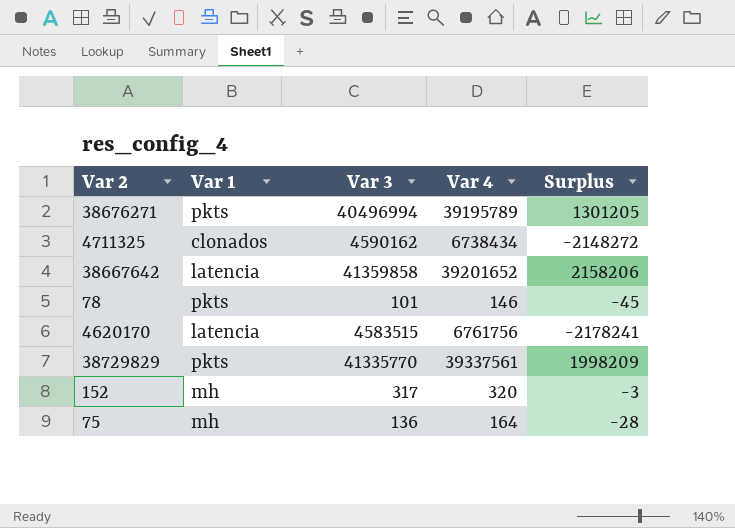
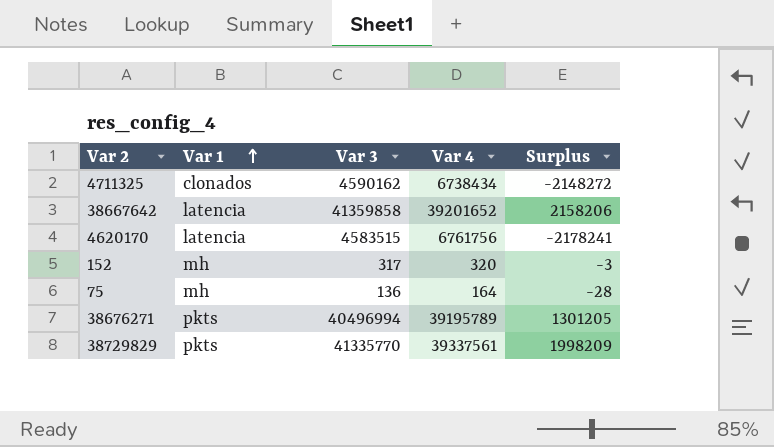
row order: none -> Var 1 ascending
row 78: pkts | 101 | 146 | -45 -> none

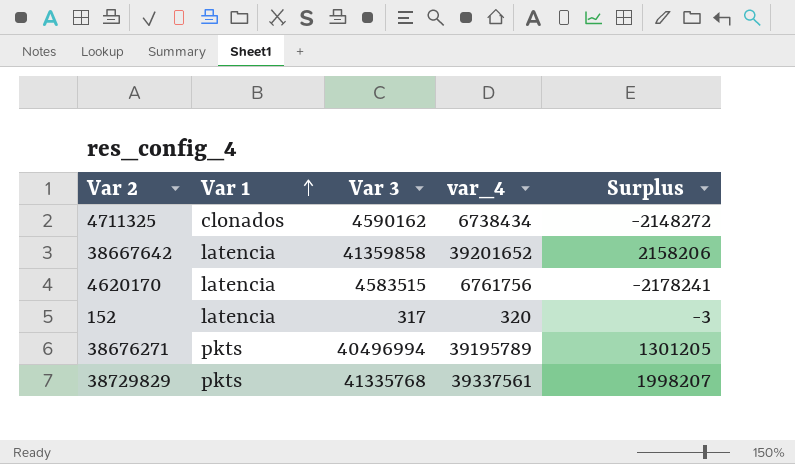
column name: Var 4 -> var_4
row 75: mh | 136 | 164 | -28 -> none
152 | Var 1: mh -> latencia
38729829 | Var 3: 41335770 -> 41335768
38729829 | Surplus: 1998209 -> 1998207

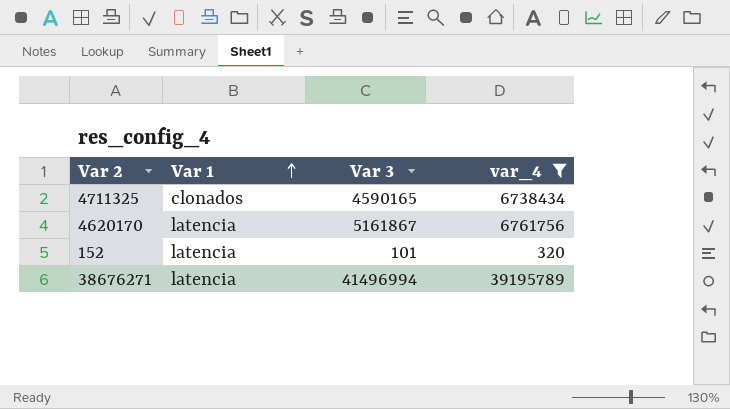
filter: none -> var_4 <= 39195789
column Surplus | formula: [Var 3] - [var_4] -> none
4711325 | Var 3: 4590162 -> 4590165
4620170 | Var 3: 4583515 -> 5161867
152 | Var 3: 317 -> 101
38676271 | Var 1: pkts -> latencia
38676271 | Var 3: 40496994 -> 41496994

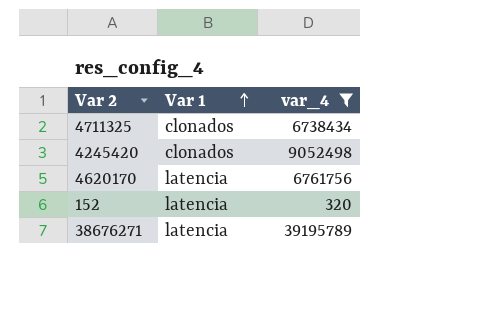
column Var 3 | position: 3 -> none
row 4245420: none -> clonados | 9052498

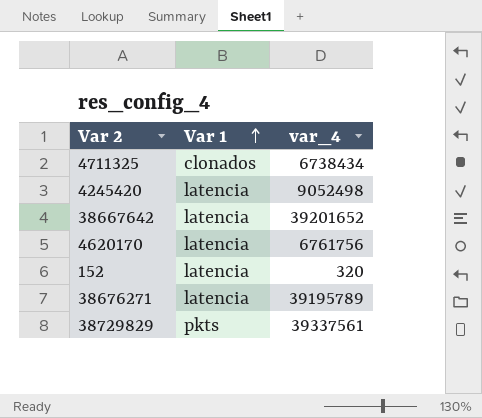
filter: var_4 <= 39195789 -> none
4245420 | Var 1: clonados -> latencia

